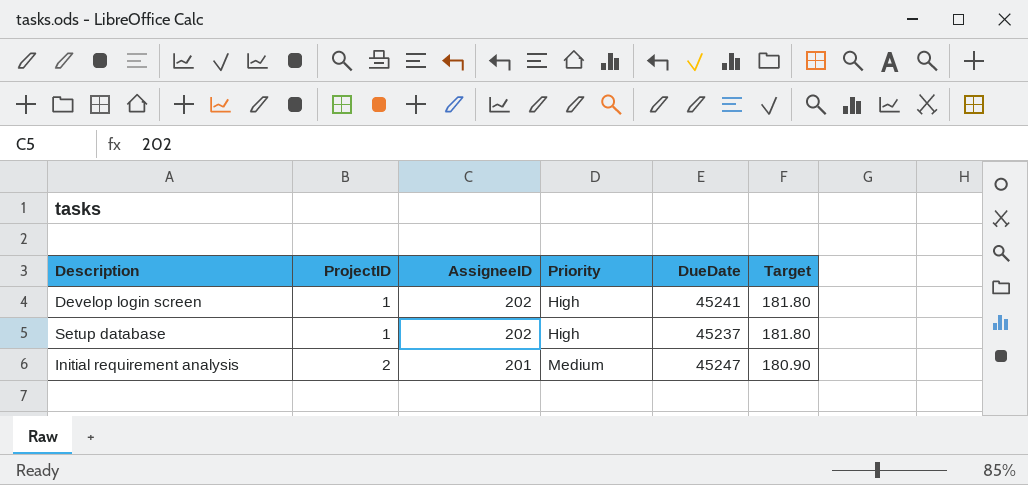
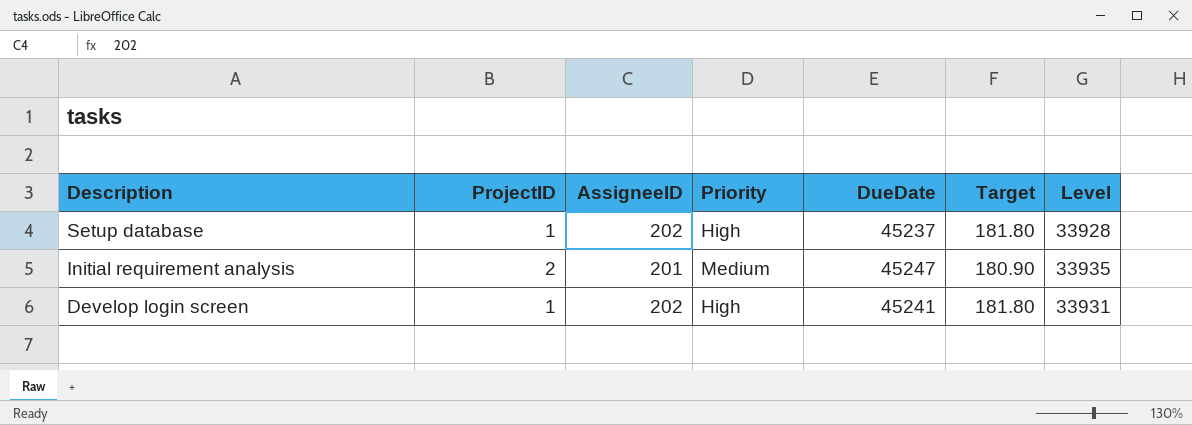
row order: ProjectID ascending -> Description descending
column Level | formula: none -> [DueDate] * 0.75

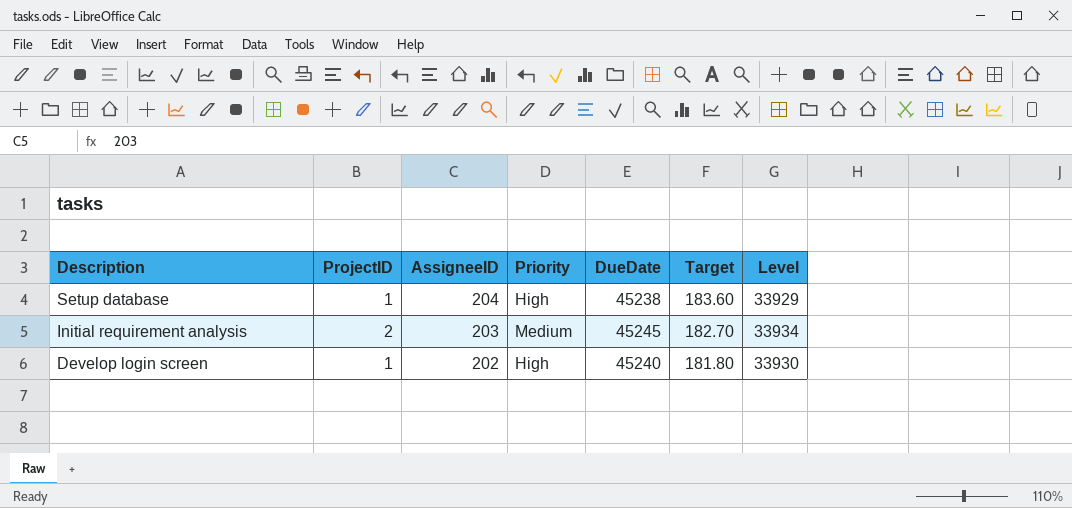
Setup database | AssigneeID: 202 -> 204
Setup database | DueDate: 45237 -> 45238
Setup database | Target: 181.80 -> 183.60
Setup database | Level: 33928 -> 33929
Initial requirement analysis | AssigneeID: 201 -> 203
Initial requirement analysis | DueDate: 45247 -> 45245
Initial requirement analysis | Target: 180.90 -> 182.70
Initial requirement analysis | Level: 33935 -> 33934
Develop login screen | DueDate: 45241 -> 45240
Develop login screen | Level: 33931 -> 33930

